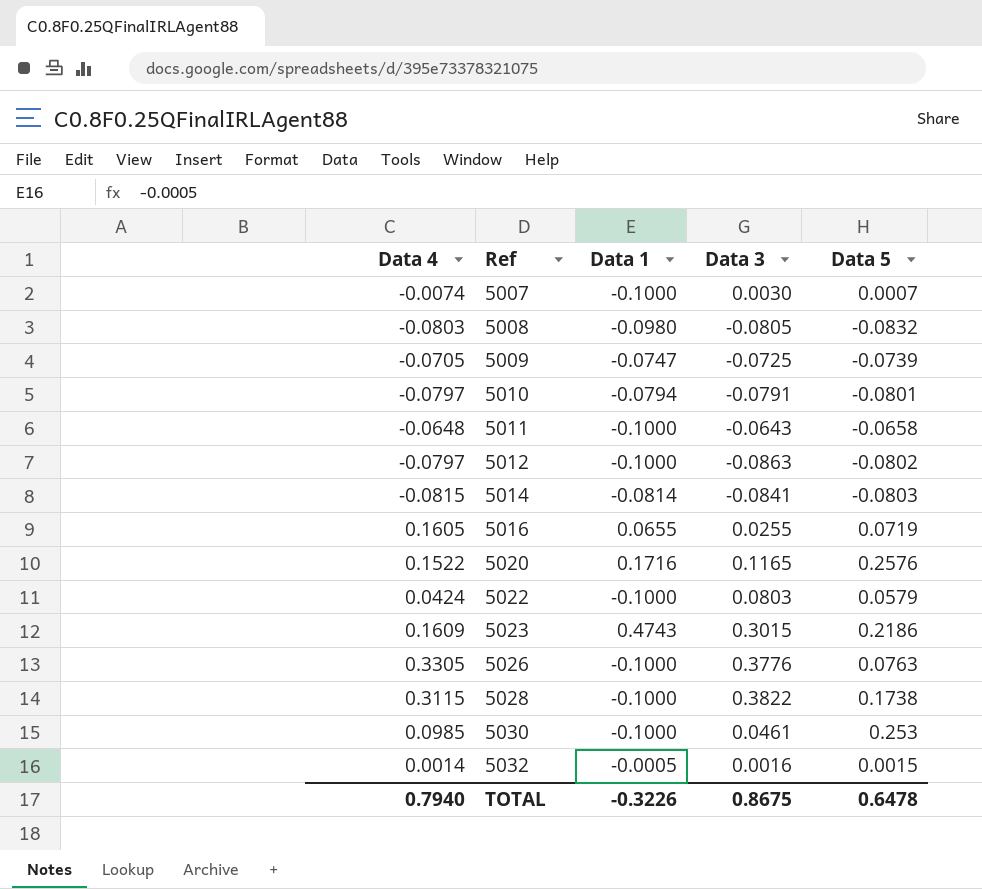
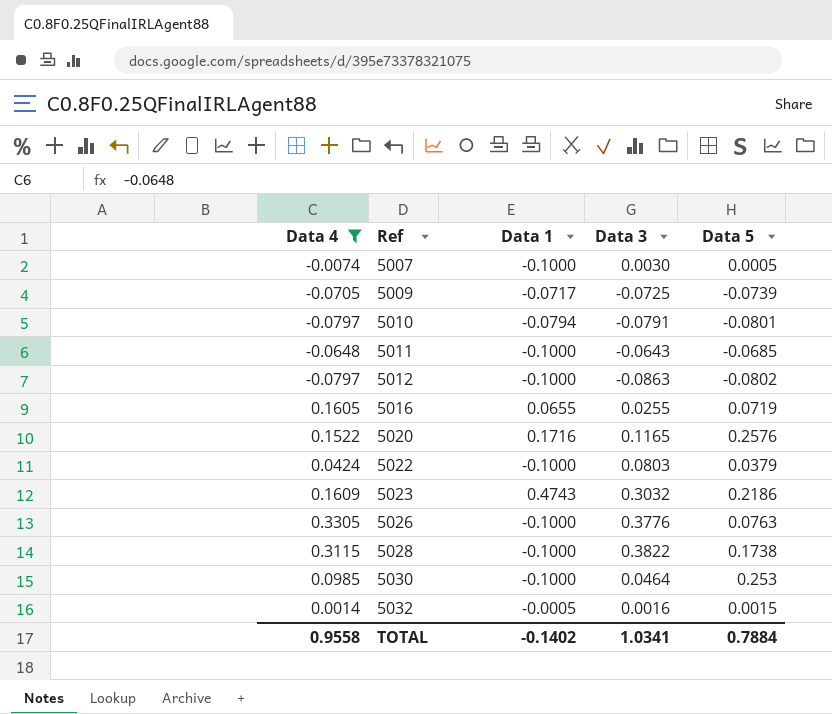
filter: none -> Data 4 >= -0.0797
5007 | Data 5: 0.0007 -> 0.0005
5009 | Data 1: -0.0747 -> -0.0717
5011 | Data 5: -0.0658 -> -0.0685
5022 | Data 5: 0.0579 -> 0.0379
5023 | Data 3: 0.3015 -> 0.3032
5030 | Data 3: 0.0461 -> 0.0464
TOTAL | Data 4: 0.7940 -> 0.9558
TOTAL | Data 1: -0.3226 -> -0.1402
TOTAL | Data 3: 0.8675 -> 1.0341
TOTAL | Data 5: 0.6478 -> 0.7884

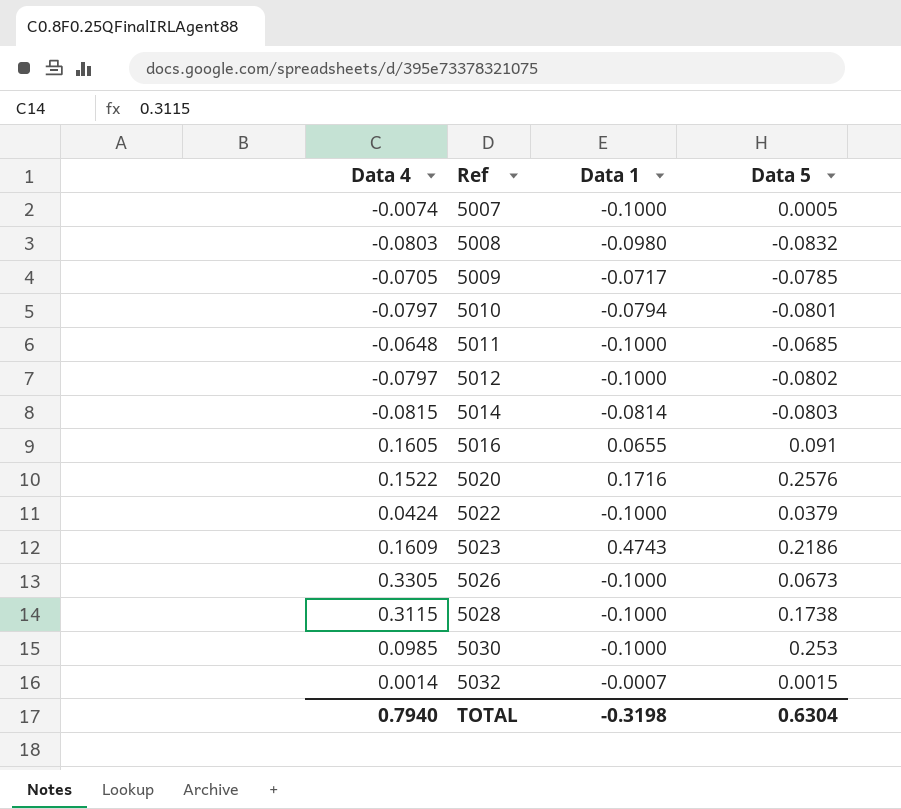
filter: Data 4 >= -0.0797 -> none
column Data 3 | position: 4 -> none
5009 | Data 5: -0.0739 -> -0.0785
5016 | Data 5: 0.0719 -> 0.091
5026 | Data 5: 0.0763 -> 0.0673
5032 | Data 1: -0.0005 -> -0.0007
TOTAL | Data 4: 0.9558 -> 0.7940
TOTAL | Data 1: -0.1402 -> -0.3198
TOTAL | Data 5: 0.7884 -> 0.6304

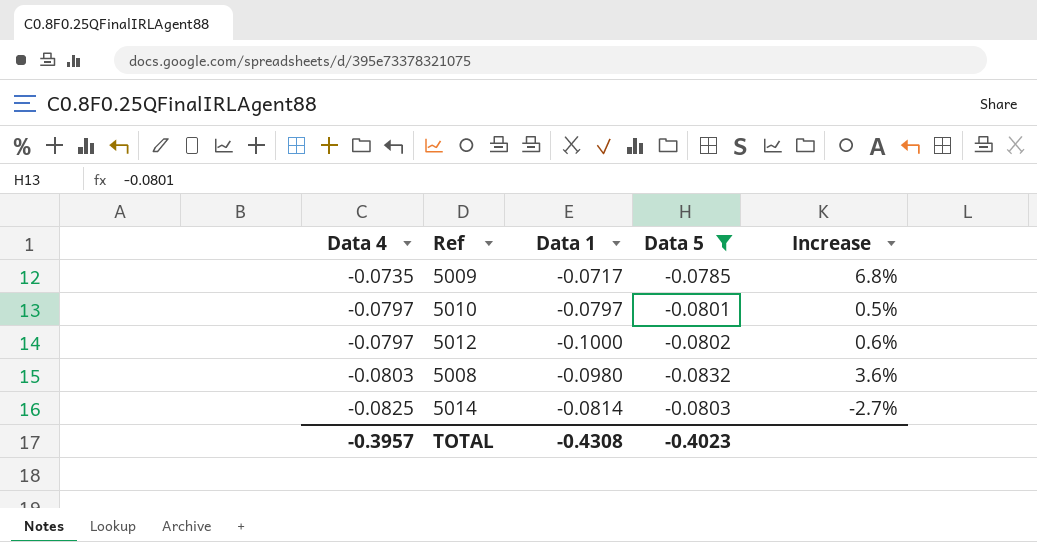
filter: none -> Data 5 <= -0.0785
row order: Ref ascending -> Data 4 descending
column Increase | formula: none -> ([Data 5] - [Data 4]) / [Data 4]
5009 | Data 4: -0.0705 -> -0.0735
5010 | Data 1: -0.0794 -> -0.0797
5014 | Data 4: -0.0815 -> -0.0825
TOTAL | Data 4: 0.7940 -> -0.3957
TOTAL | Data 1: -0.3198 -> -0.4308
TOTAL | Data 5: 0.6304 -> -0.4023

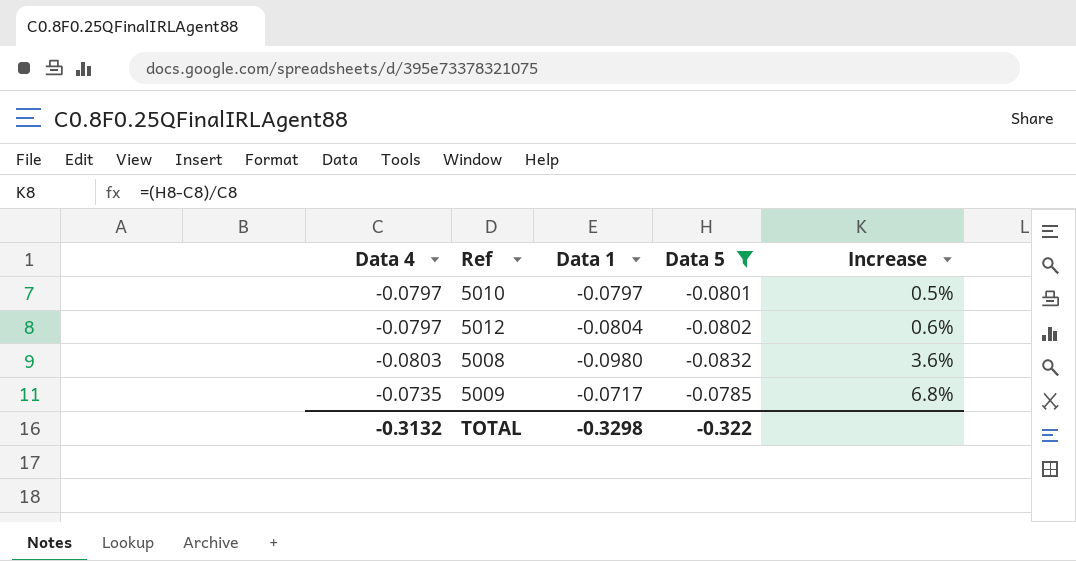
row order: Data 4 descending -> Increase ascending
row 5014: -0.0825 | -0.0814 | -0.0803 | -2.7% -> none
5012 | Data 1: -0.1000 -> -0.0804
TOTAL | Data 4: -0.3957 -> -0.3132
TOTAL | Data 1: -0.4308 -> -0.3298
TOTAL | Data 5: -0.4023 -> -0.322

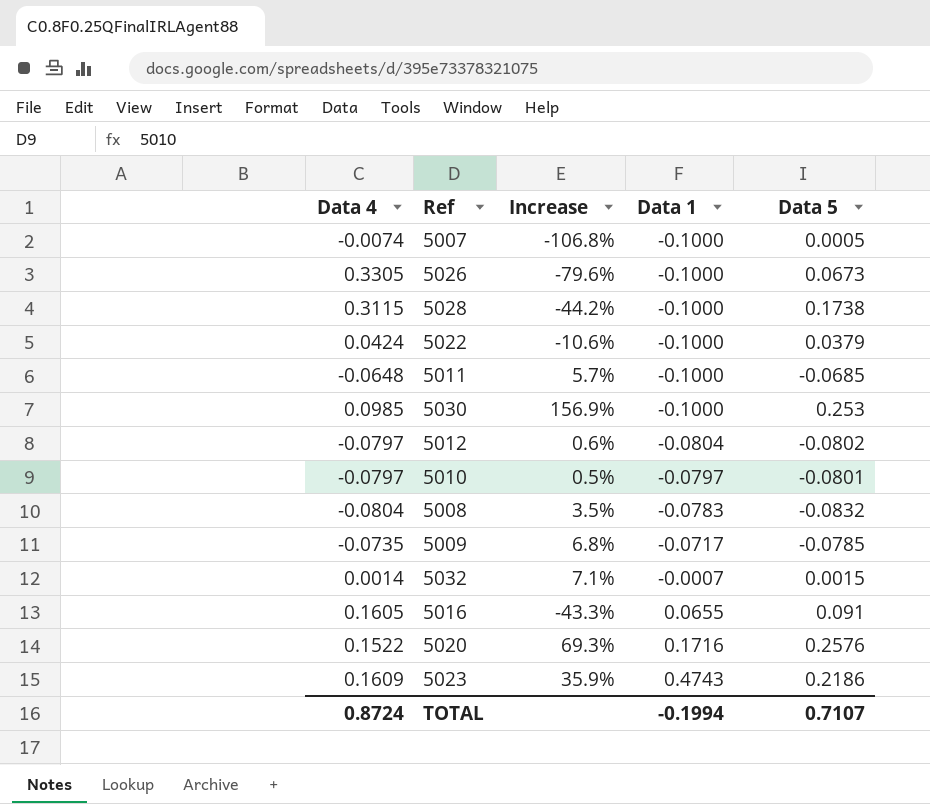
filter: Data 5 <= -0.0785 -> none
row order: Increase ascending -> Data 1 ascending
column Increase | position: 5 -> 3
5008 | Data 4: -0.0803 -> -0.0804
5008 | Increase: 3.6% -> 3.5%
5008 | Data 1: -0.0980 -> -0.0783
TOTAL | Data 4: -0.3132 -> 0.8724
TOTAL | Data 1: -0.3298 -> -0.1994
TOTAL | Data 5: -0.322 -> 0.7107

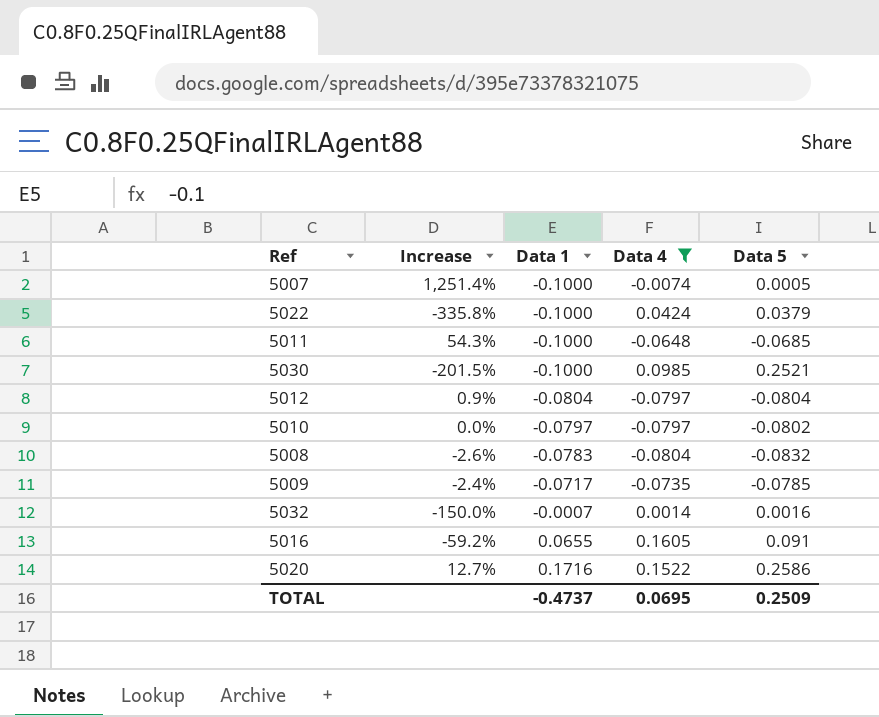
filter: none -> Data 4 <= 0.1605
column Increase | formula: ([Data 5] - [Data 4]) / [Data 4] -> ([Data 1] - [Data 4]) / [Data 4]
column Data 4 | position: 1 -> 4
5030 | Data 5: 0.253 -> 0.2521
5012 | Data 5: -0.0802 -> -0.0804
5010 | Data 5: -0.0801 -> -0.0802
5032 | Data 5: 0.0015 -> 0.0016
5020 | Data 5: 0.2576 -> 0.2586
TOTAL | Data 1: -0.1994 -> -0.4737
TOTAL | Data 4: 0.8724 -> 0.0695
TOTAL | Data 5: 0.7107 -> 0.2509

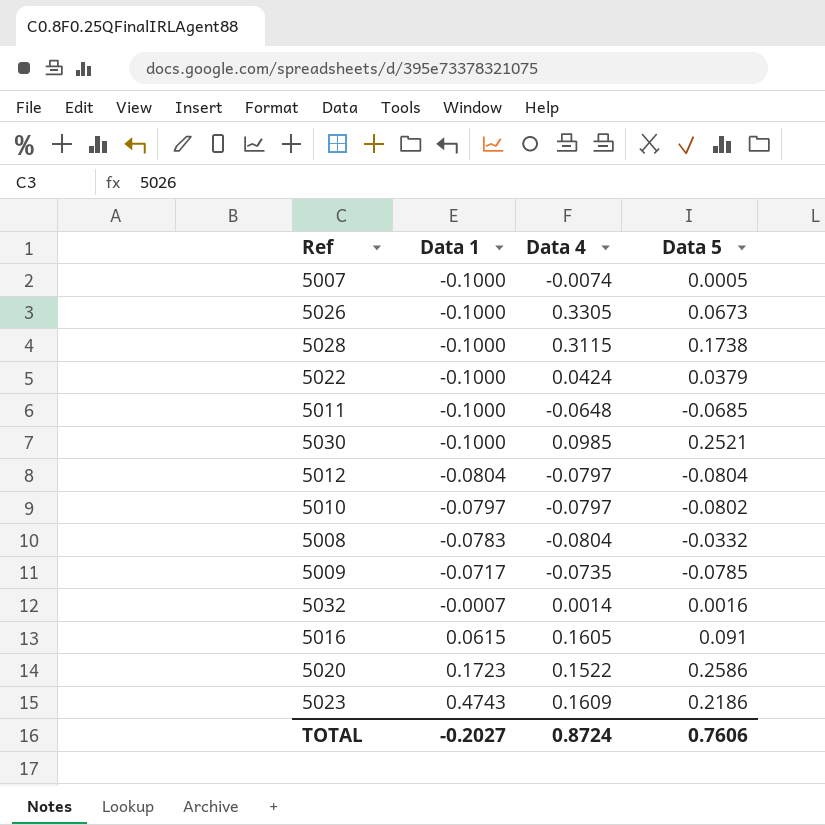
filter: Data 4 <= 0.1605 -> none
column Increase | formula: ([Data 1] - [Data 4]) / [Data 4] -> none
5008 | Data 5: -0.0832 -> -0.0332
5016 | Data 1: 0.0655 -> 0.0615
5020 | Data 1: 0.1716 -> 0.1723
TOTAL | Data 1: -0.4737 -> -0.2027
TOTAL | Data 4: 0.0695 -> 0.8724
TOTAL | Data 5: 0.2509 -> 0.7606

